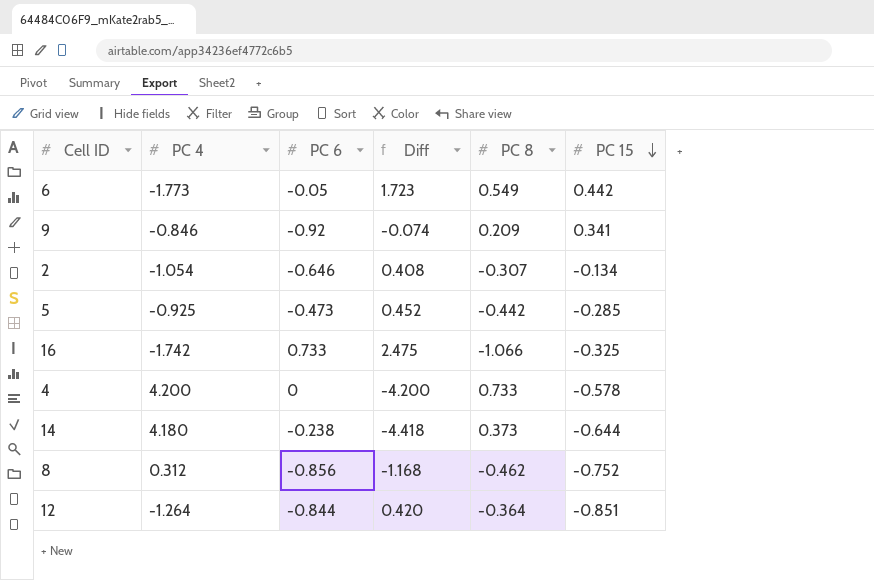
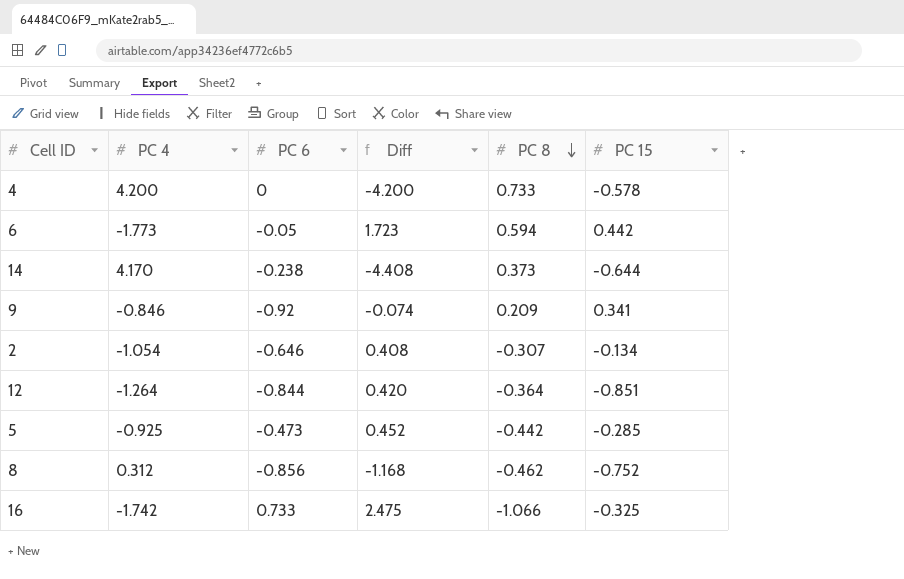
row order: PC 15 descending -> PC 8 descending
6 | PC 8: 0.549 -> 0.594
14 | PC 4: 4.180 -> 4.170
14 | Diff: -4.418 -> -4.408

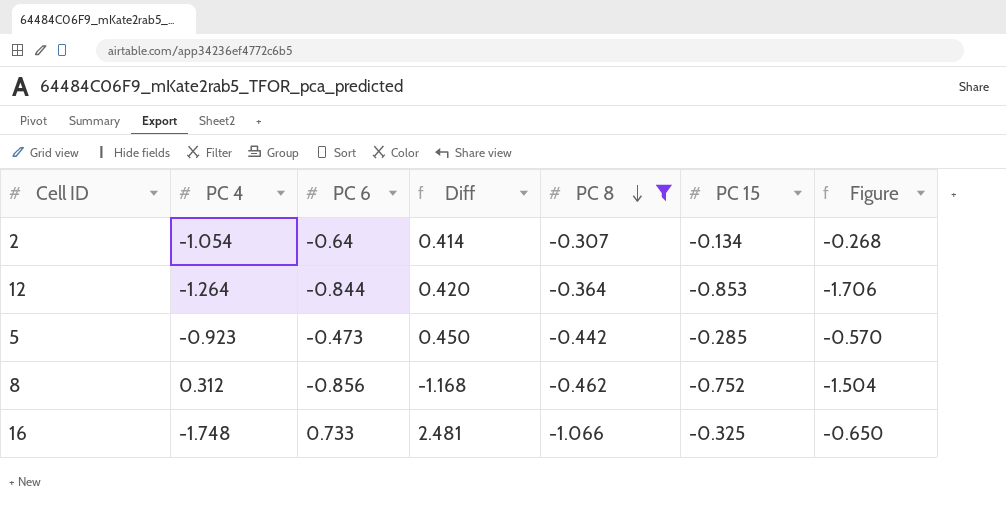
filter: none -> PC 8 <= -0.307
column Figure | formula: none -> [PC 15] * 2
2 | PC 6: -0.646 -> -0.64
2 | Diff: 0.408 -> 0.414
12 | PC 15: -0.851 -> -0.853
5 | PC 4: -0.925 -> -0.923
5 | Diff: 0.452 -> 0.450
16 | PC 4: -1.742 -> -1.748
16 | Diff: 2.475 -> 2.481

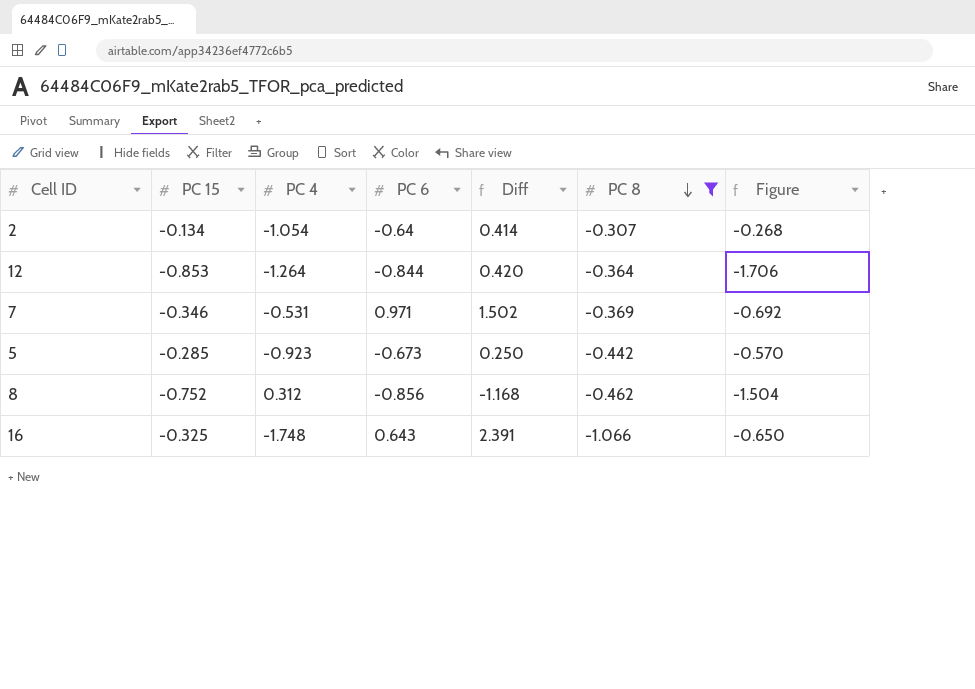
column PC 15 | position: 6 -> 2
row 7: none -> -0.346 | -0.531 | 0.971 | 1.502 | -0.369 | -0.692
5 | PC 6: -0.473 -> -0.673
5 | Diff: 0.450 -> 0.250
16 | PC 6: 0.733 -> 0.643
16 | Diff: 2.481 -> 2.391

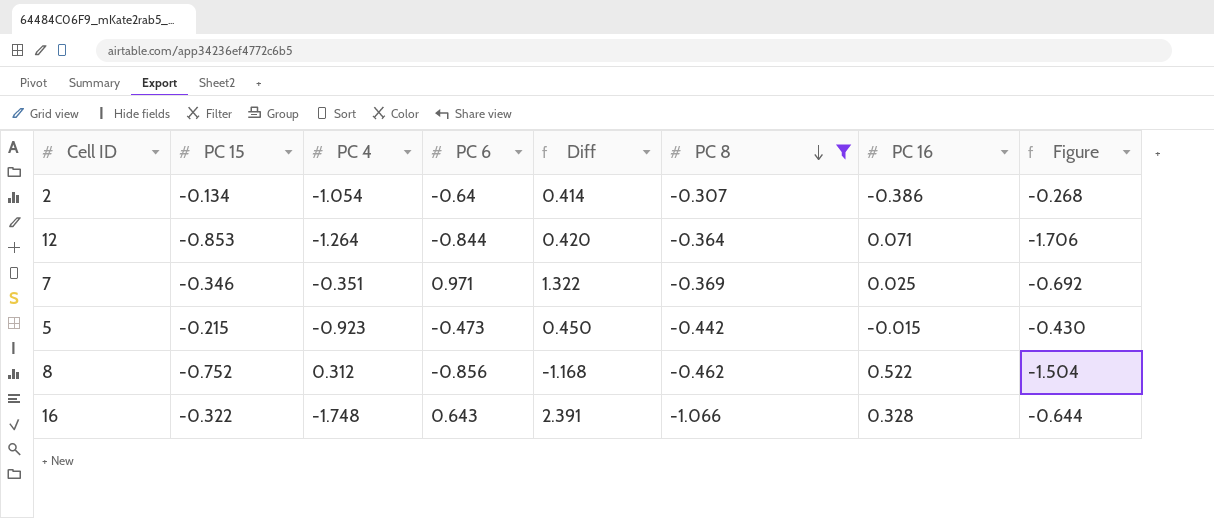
column PC 16 | position: none -> 7
7 | PC 4: -0.531 -> -0.351
7 | Diff: 1.502 -> 1.322
5 | PC 15: -0.285 -> -0.215
5 | PC 6: -0.673 -> -0.473
5 | Diff: 0.250 -> 0.450
5 | Figure: -0.570 -> -0.430
16 | PC 15: -0.325 -> -0.322
16 | Figure: -0.650 -> -0.644

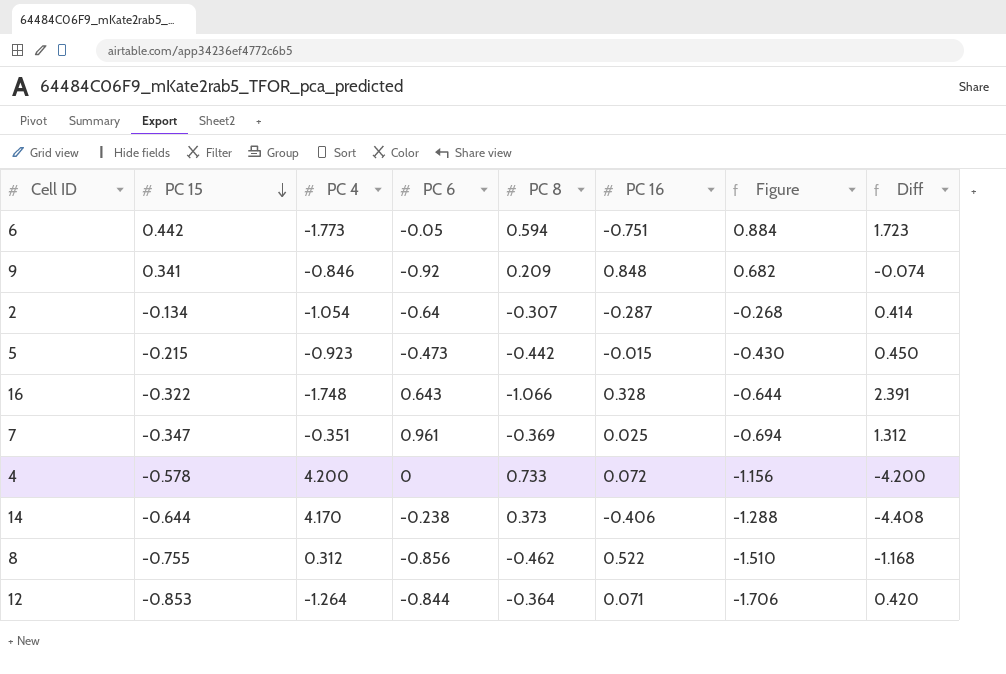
filter: PC 8 <= -0.307 -> none
row order: PC 8 descending -> PC 15 descending
column Diff | position: 5 -> 8
2 | PC 16: -0.386 -> -0.287
7 | PC 15: -0.346 -> -0.347
7 | PC 6: 0.971 -> 0.961
7 | Figure: -0.692 -> -0.694
7 | Diff: 1.322 -> 1.312
8 | PC 15: -0.752 -> -0.755
8 | Figure: -1.504 -> -1.510

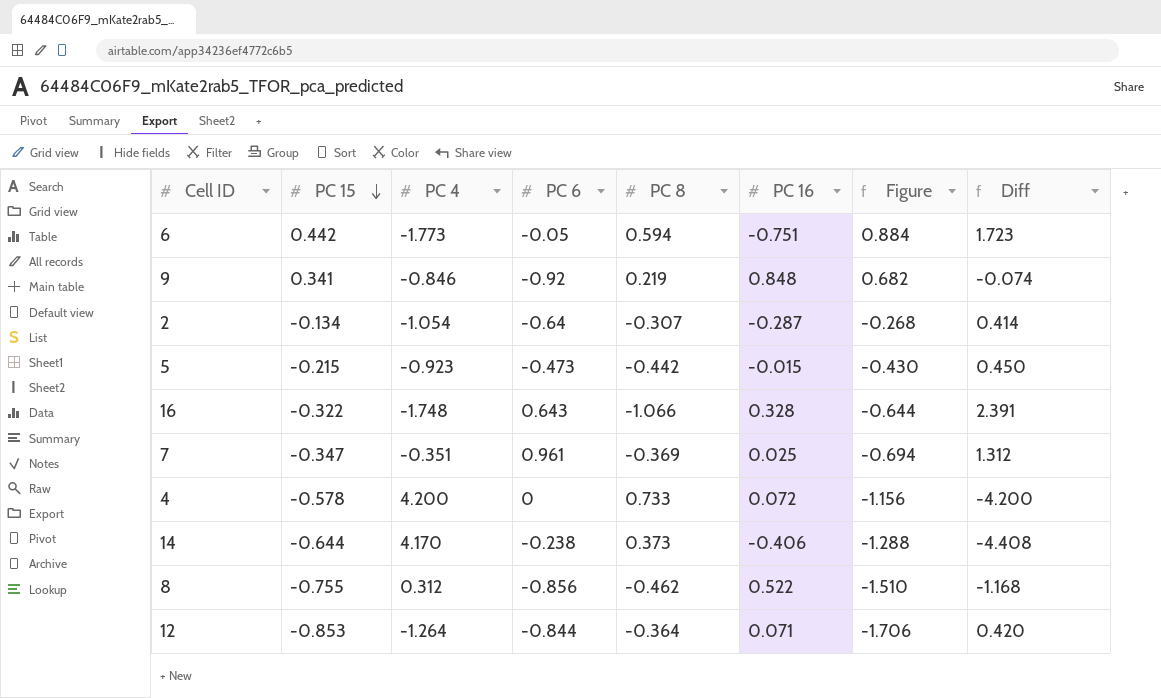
9 | PC 8: 0.209 -> 0.219

